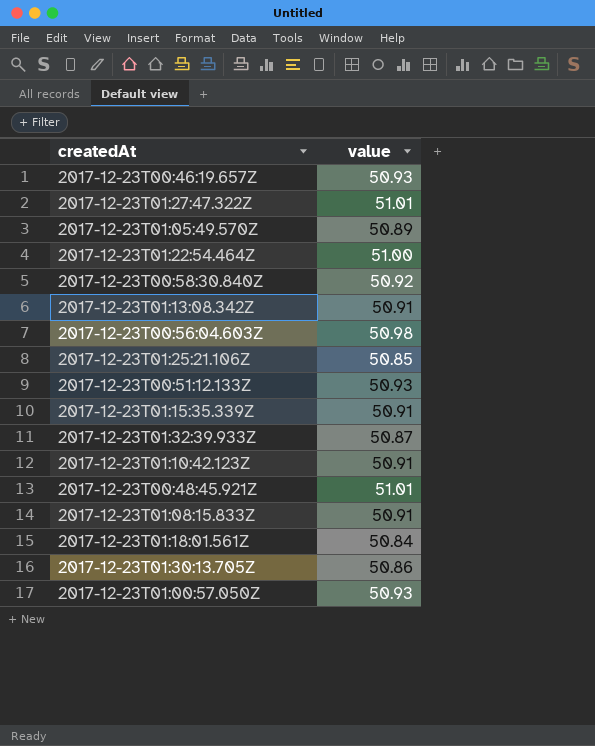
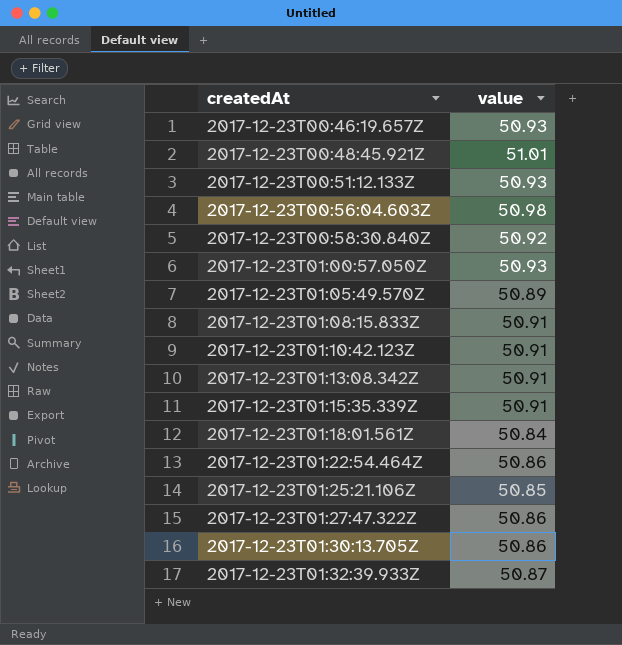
row order: none -> createdAt ascending
2017-12-23T01:22:54.464Z | value: 51.00 -> 50.86
2017-12-23T01:27:47.322Z | value: 51.01 -> 50.86

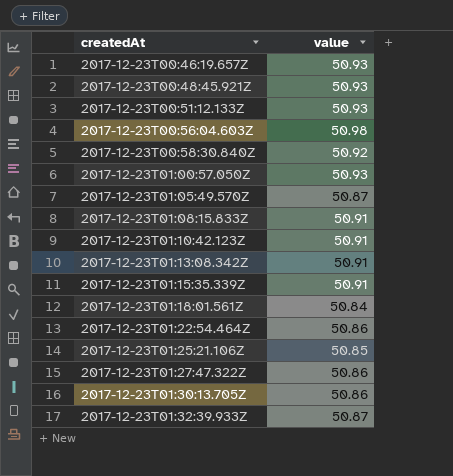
2017-12-23T00:48:45.921Z | value: 51.01 -> 50.93
2017-12-23T01:05:49.570Z | value: 50.89 -> 50.87

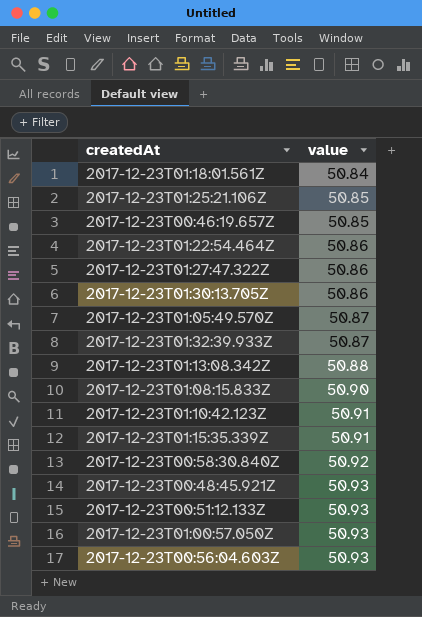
row order: createdAt ascending -> value ascending
2017-12-23T00:46:19.657Z | value: 50.93 -> 50.85
2017-12-23T01:13:08.342Z | value: 50.91 -> 50.88
2017-12-23T01:08:15.833Z | value: 50.91 -> 50.90
2017-12-23T00:56:04.603Z | value: 50.98 -> 50.93

